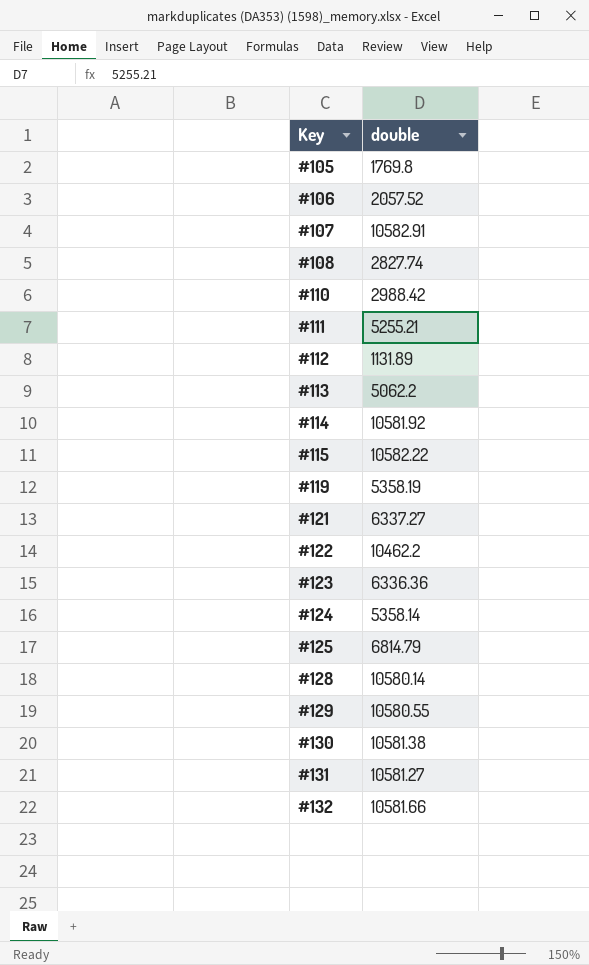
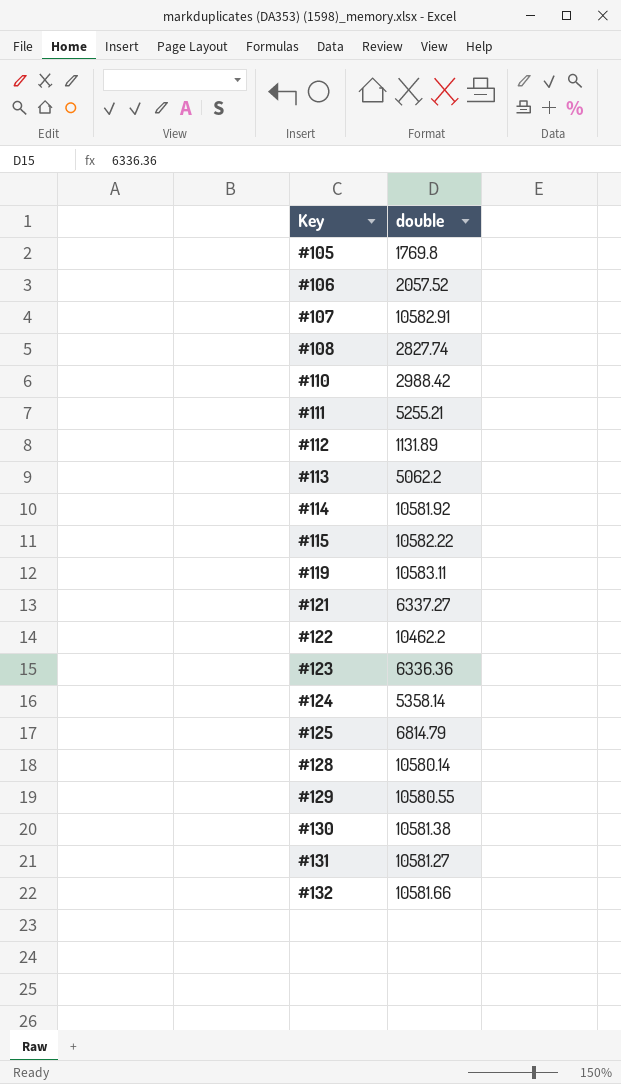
#119 | double: 5358.19 -> 10583.11

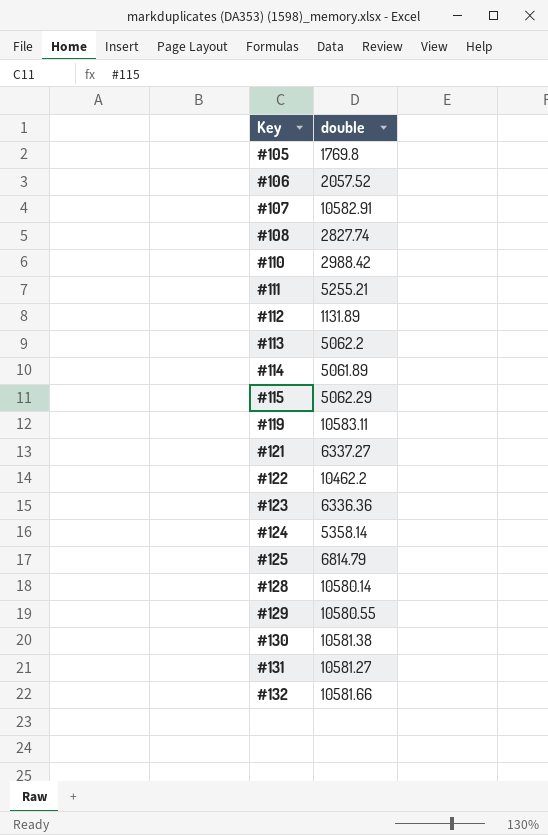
#114 | double: 10581.92 -> 5061.89
#115 | double: 10582.22 -> 5062.29

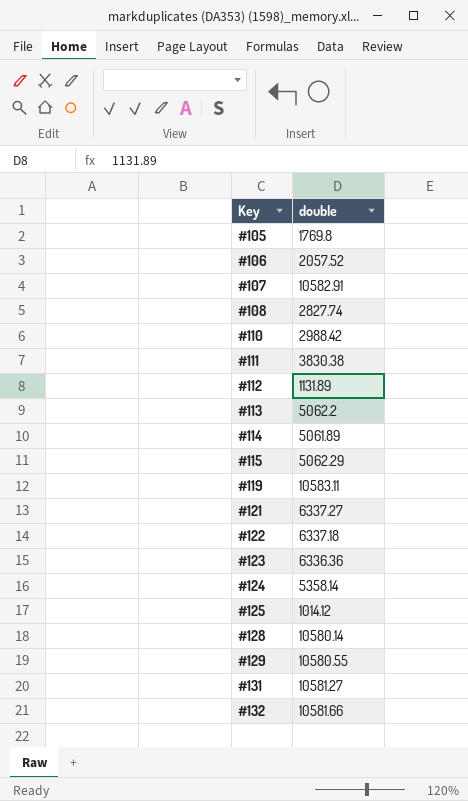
row #130: 10581.38 -> none
#111 | double: 5255.21 -> 3830.38
#122 | double: 10462.2 -> 6337.18
#125 | double: 6814.79 -> 1014.12

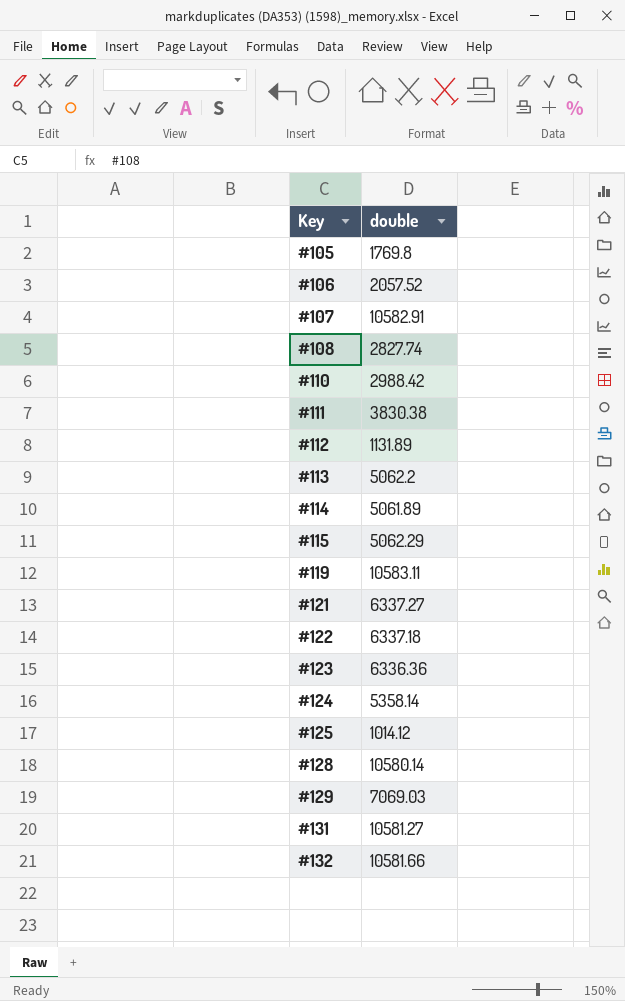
#129 | double: 10580.55 -> 7069.03

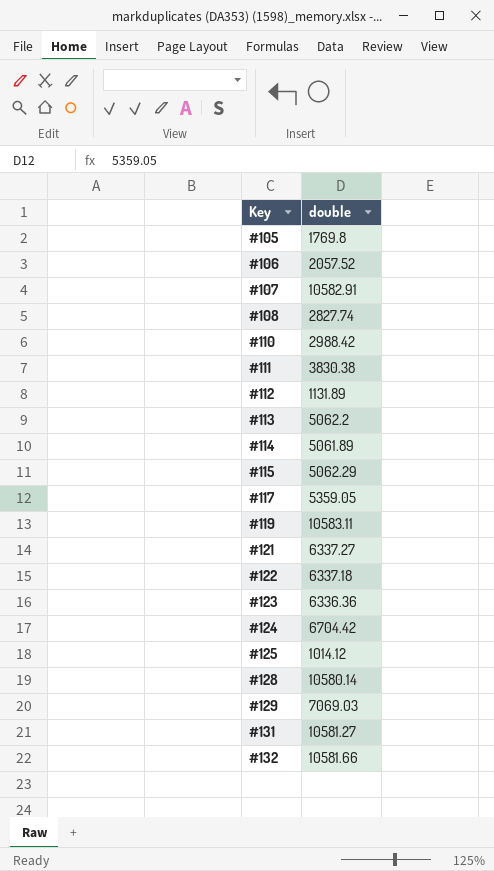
row #117: none -> 5359.05
#124 | double: 5358.14 -> 6704.42

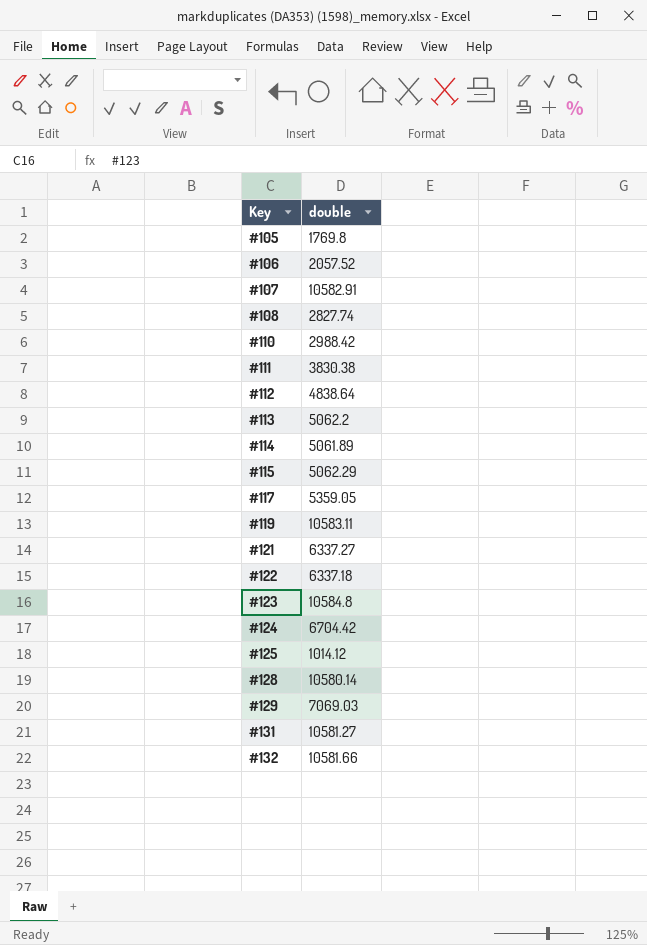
#112 | double: 1131.89 -> 4838.64
#123 | double: 6336.36 -> 10584.8

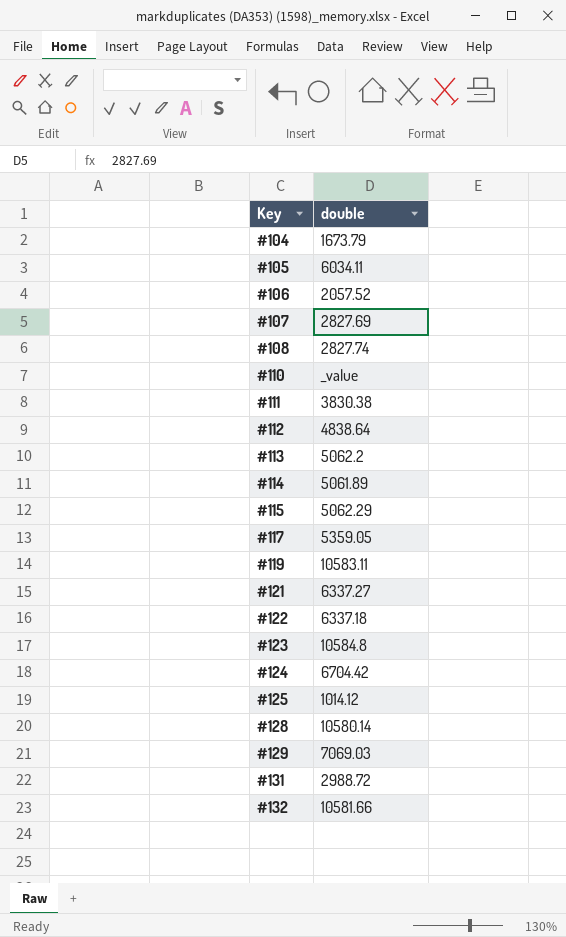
row #104: none -> 1673.79
#105 | double: 1769.8 -> 6034.11
#107 | double: 10582.91 -> 2827.69
#110 | double: 2988.42 -> _value
#131 | double: 10581.27 -> 2988.72

